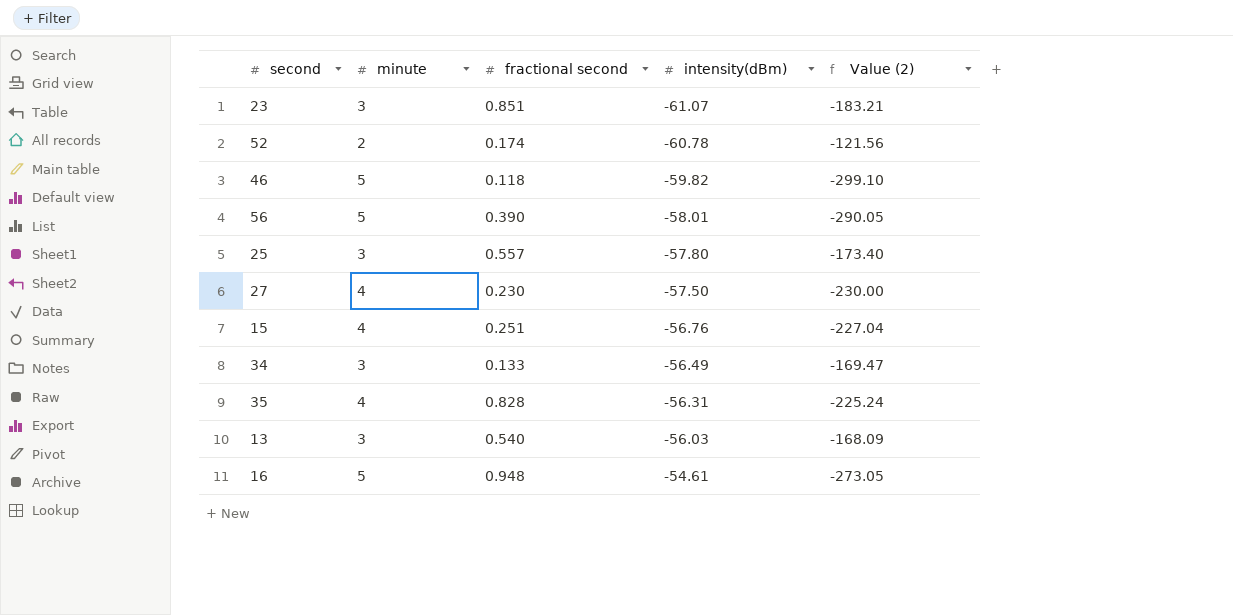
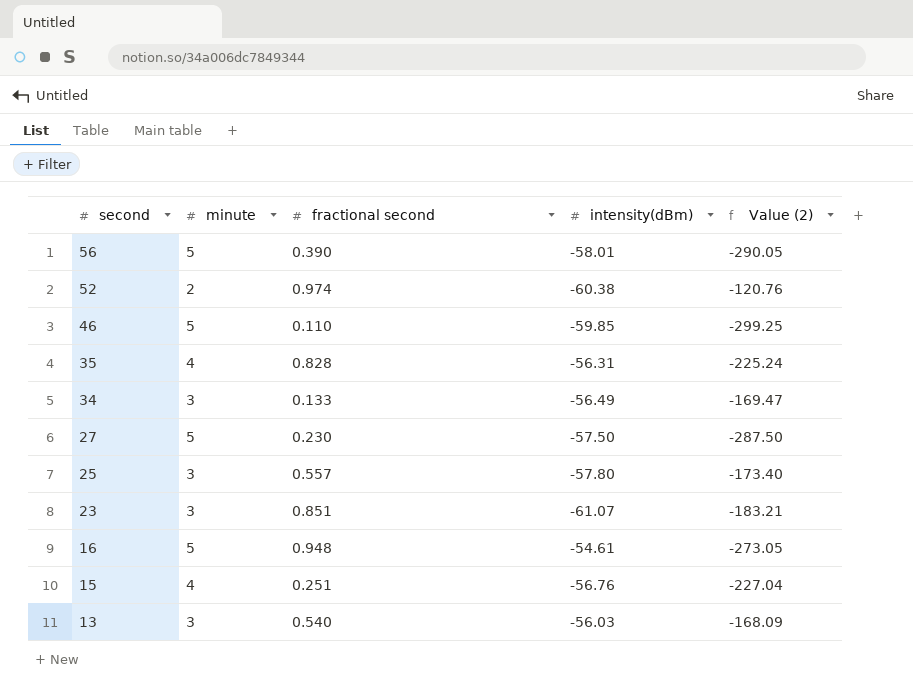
row order: intensity(dBm) ascending -> second descending
52 | fractional second: 0.174 -> 0.974
52 | intensity(dBm): -60.78 -> -60.38
52 | Value (2): -121.56 -> -120.76
46 | fractional second: 0.118 -> 0.110
46 | intensity(dBm): -59.82 -> -59.85
46 | Value (2): -299.10 -> -299.25
27 | minute: 4 -> 5
27 | Value (2): -230.00 -> -287.50

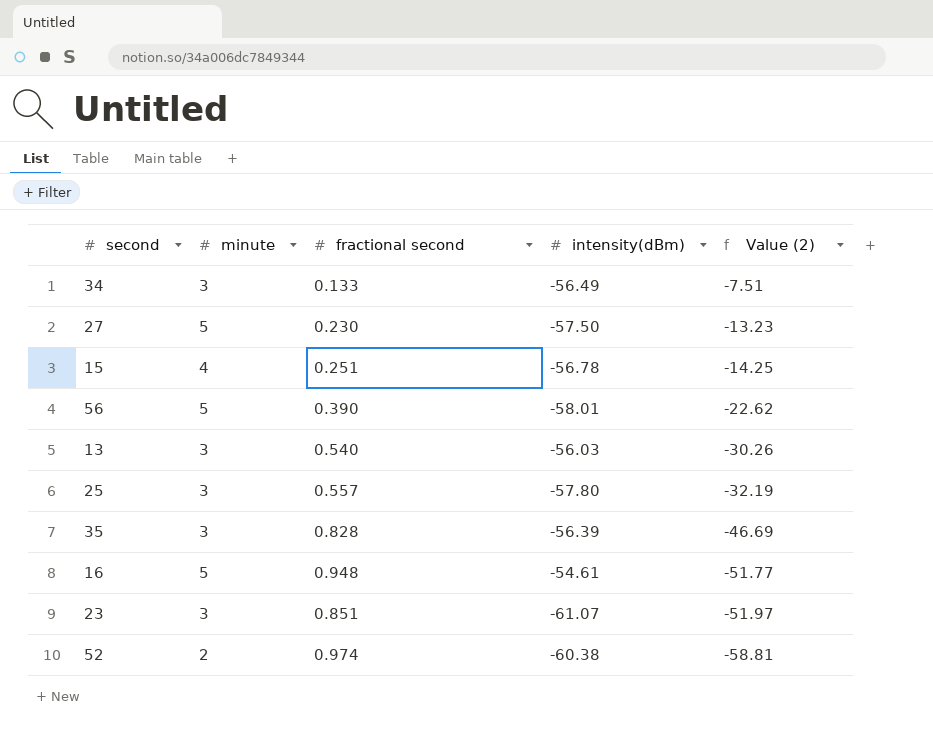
row order: second descending -> Value (2) descending
column Value (2) | formula: [minute] * [intensity(dBm)] -> [fractional second] * [intensity(dBm)]
row 46: 5 | 0.110 | -59.85 | -299.25 -> none
15 | intensity(dBm): -56.76 -> -56.78
35 | minute: 4 -> 3
35 | intensity(dBm): -56.31 -> -56.39

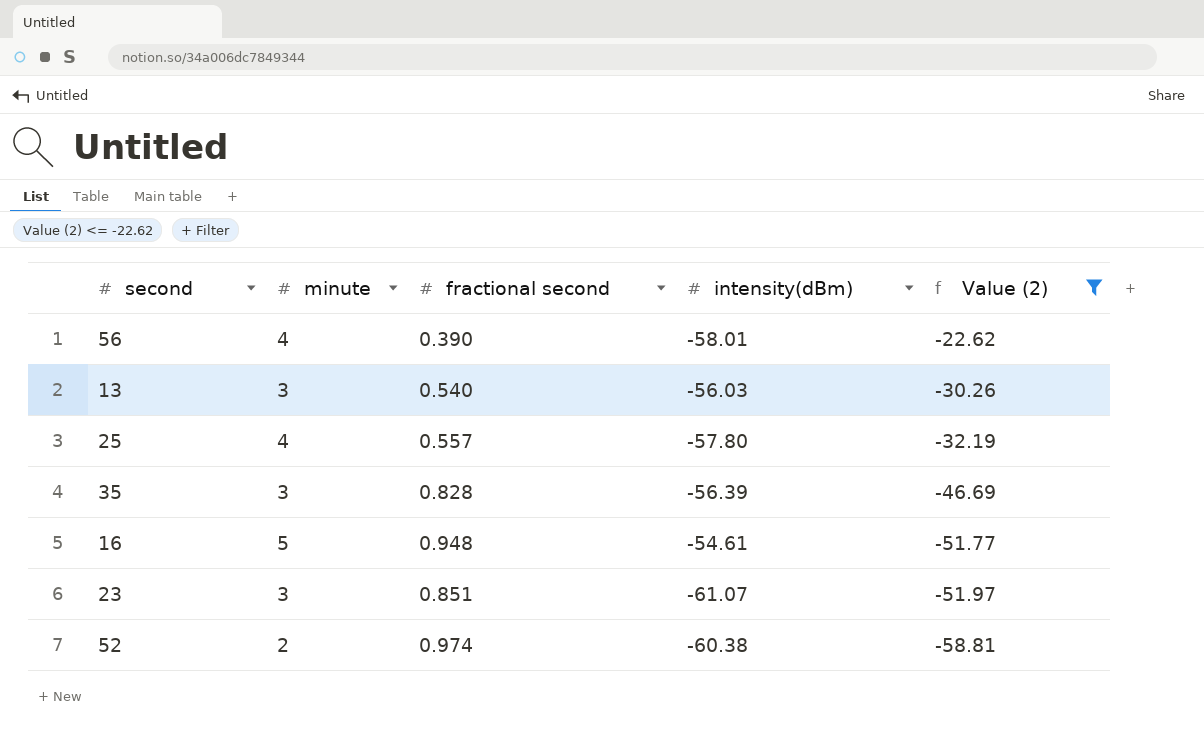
filter: none -> Value (2) <= -22.62
56 | minute: 5 -> 4
25 | minute: 3 -> 4

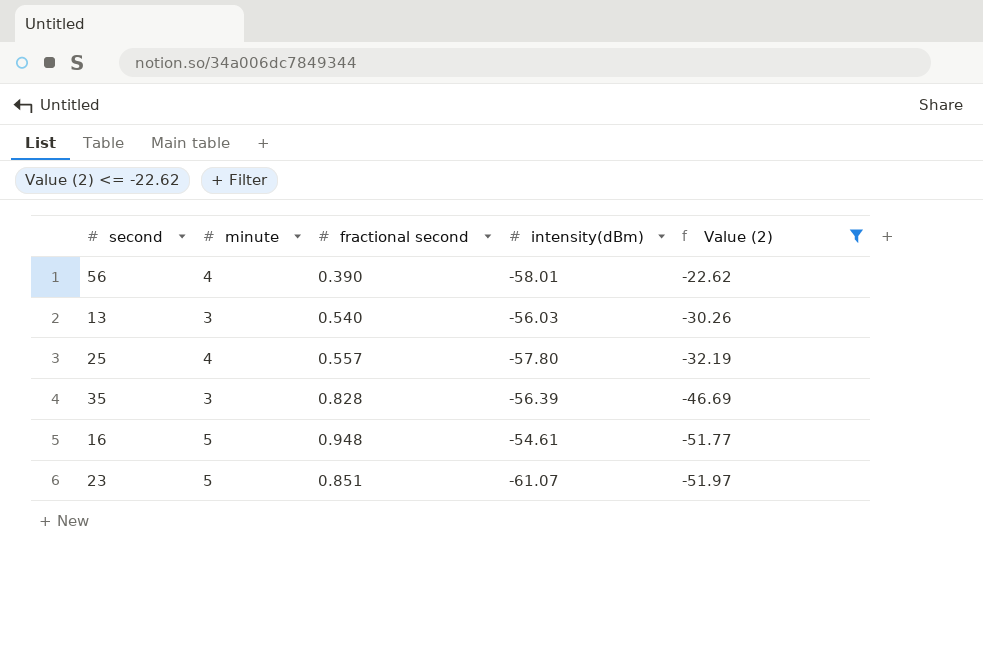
row 52: 2 | 0.974 | -60.38 | -58.81 -> none
23 | minute: 3 -> 5

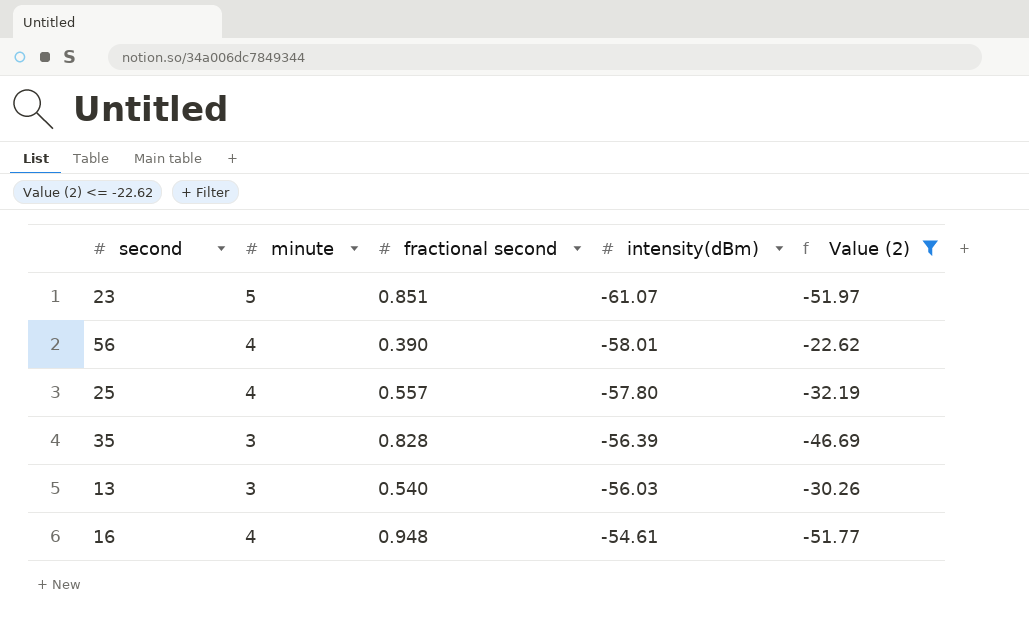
row order: Value (2) descending -> intensity(dBm) ascending
16 | minute: 5 -> 4

